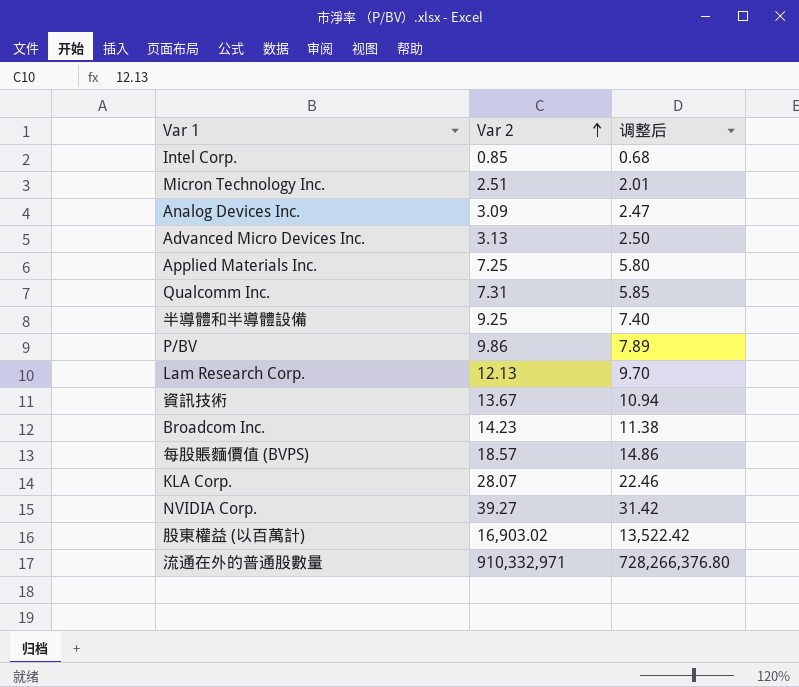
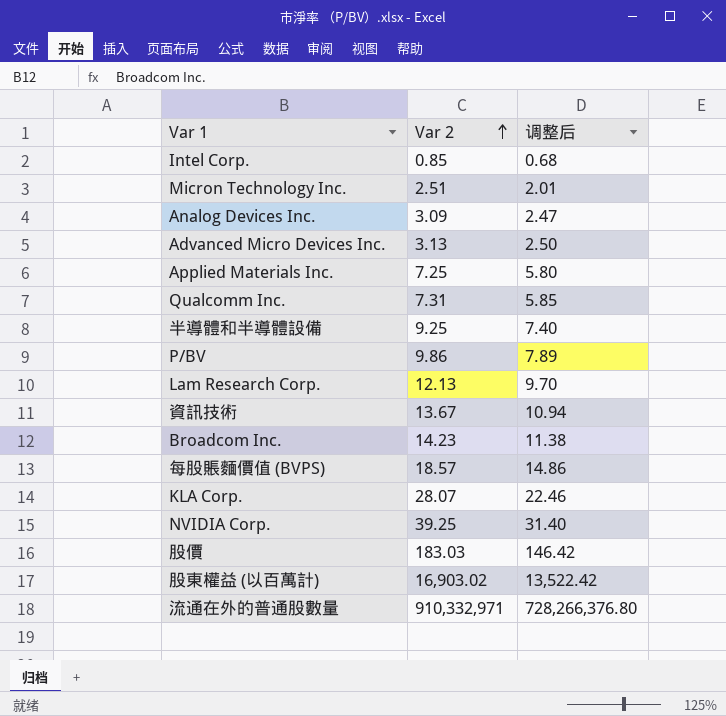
NVIDIA Corp. | Var 2: 39.27 -> 39.25
NVIDIA Corp. | 调整后: 31.42 -> 31.40
row 股價: none -> 183.03 | 146.42

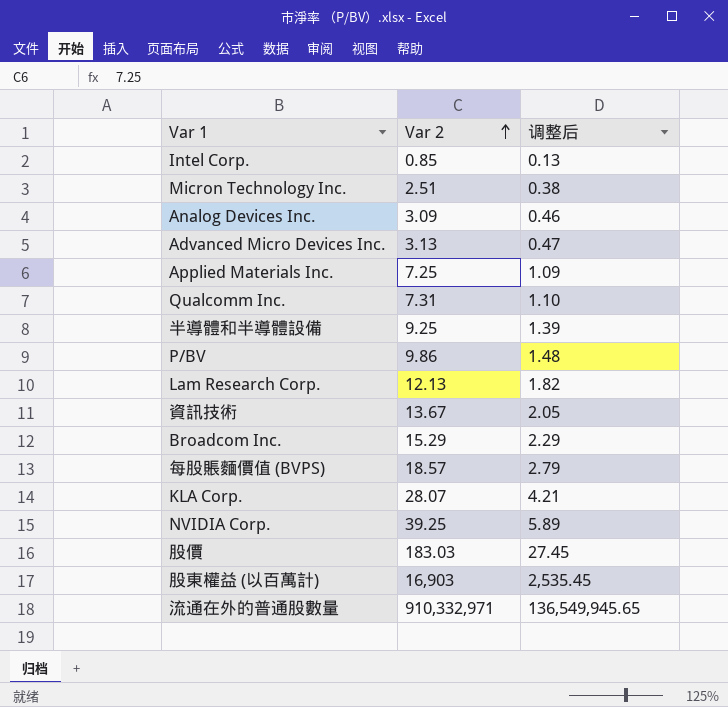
column 调整后 | formula: [Var 2] * 0.8 -> [Var 2] * 0.15
Broadcom Inc. | Var 2: 14.23 -> 15.29
股東權益 (以百萬計) | Var 2: 16,903.02 -> 16,903

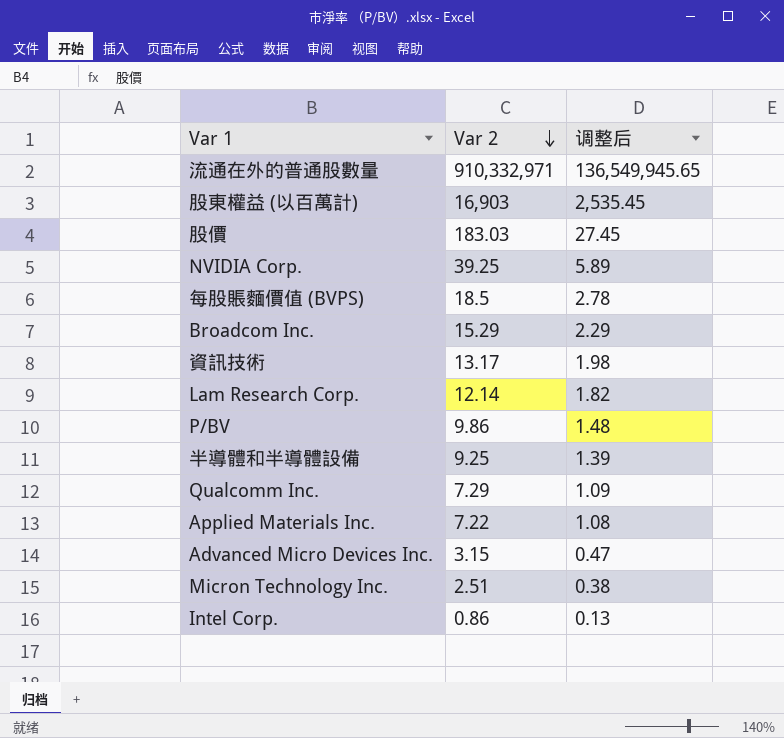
row order: Var 2 ascending -> Var 2 descending
row Analog Devices Inc.: 3.09 | 0.46 -> none
row KLA Corp.: 28.07 | 4.21 -> none
每股賬麵價值 (BVPS) | Var 2: 18.57 -> 18.5
每股賬麵價值 (BVPS) | 调整后: 2.79 -> 2.78
資訊技術 | Var 2: 13.67 -> 13.17
資訊技術 | 调整后: 2.05 -> 1.98
Lam Research Corp. | Var 2: 12.13 -> 12.14
Qualcomm Inc. | Var 2: 7.31 -> 7.29
Qualcomm Inc. | 调整后: 1.10 -> 1.09
Applied Materials Inc. | Var 2: 7.25 -> 7.22
Applied Materials Inc. | 调整后: 1.09 -> 1.08
Advanced Micro Devices Inc. | Var 2: 3.13 -> 3.15
Intel Corp. | Var 2: 0.85 -> 0.86

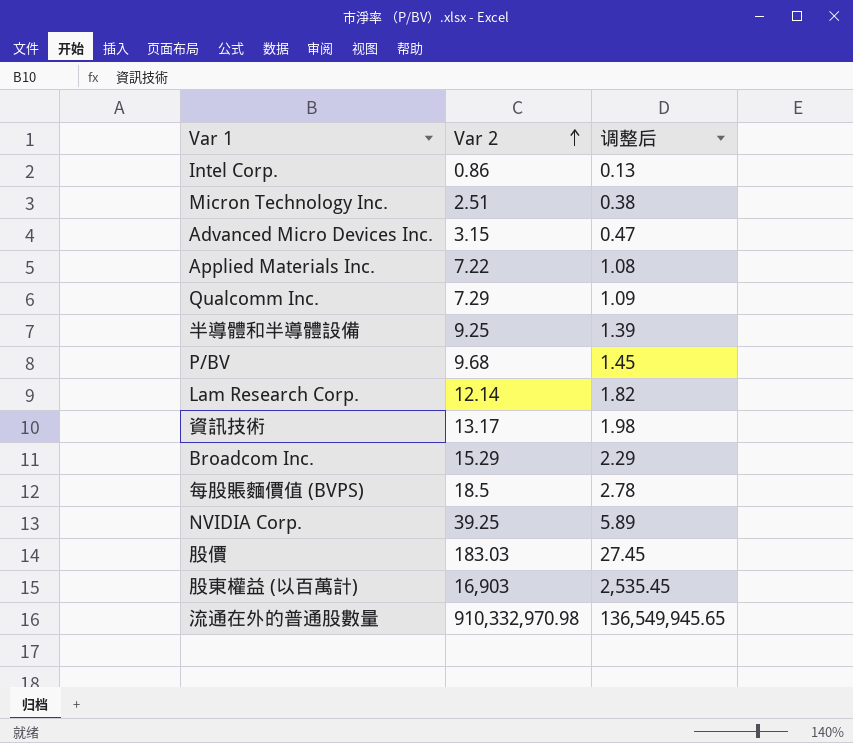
row order: Var 2 descending -> Var 2 ascending
P/BV | Var 2: 9.86 -> 9.68
P/BV | 调整后: 1.48 -> 1.45
流通在外的普通股數量 | Var 2: 910,332,971 -> 910,332,970.98

